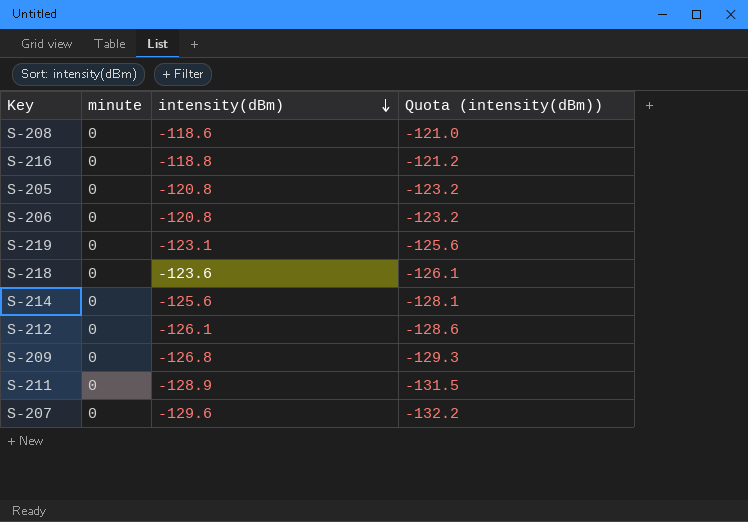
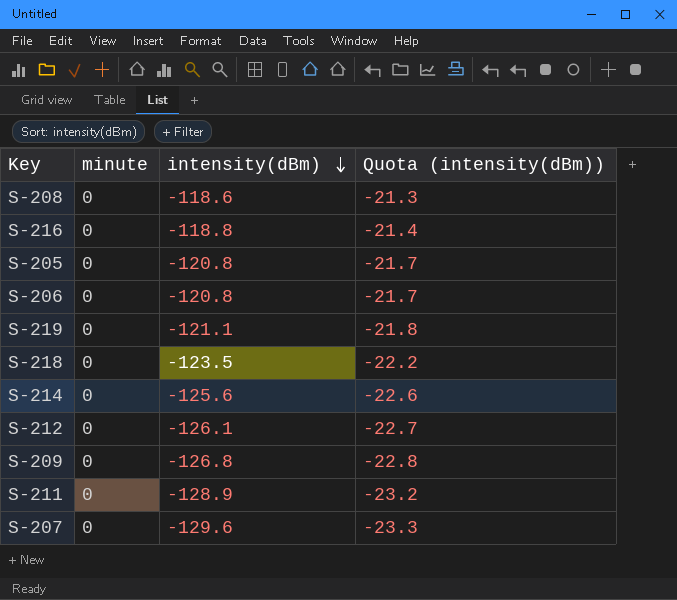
column Quota (intensity(dBm)) | formula: [intensity(dBm)] * 1.02 -> [intensity(dBm)] * 0.18
S-219 | intensity(dBm): -123.1 -> -121.1
S-218 | intensity(dBm): -123.6 -> -123.5

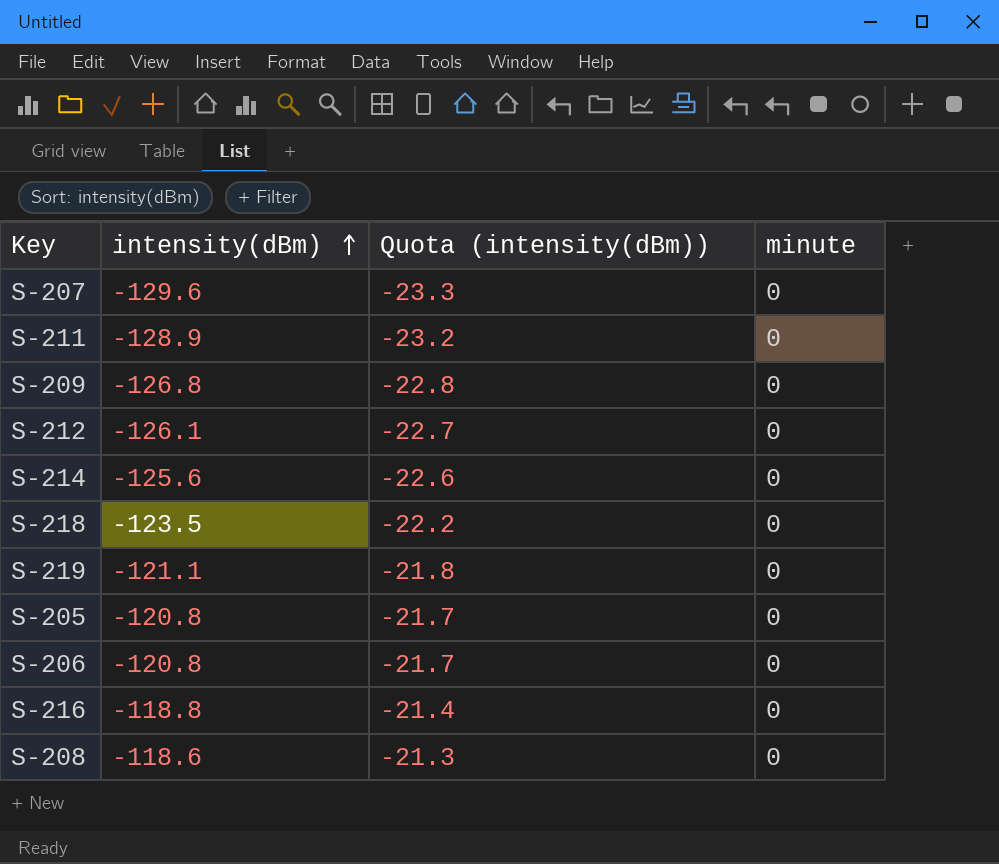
row order: intensity(dBm) descending -> intensity(dBm) ascending
column minute | position: 2 -> 4

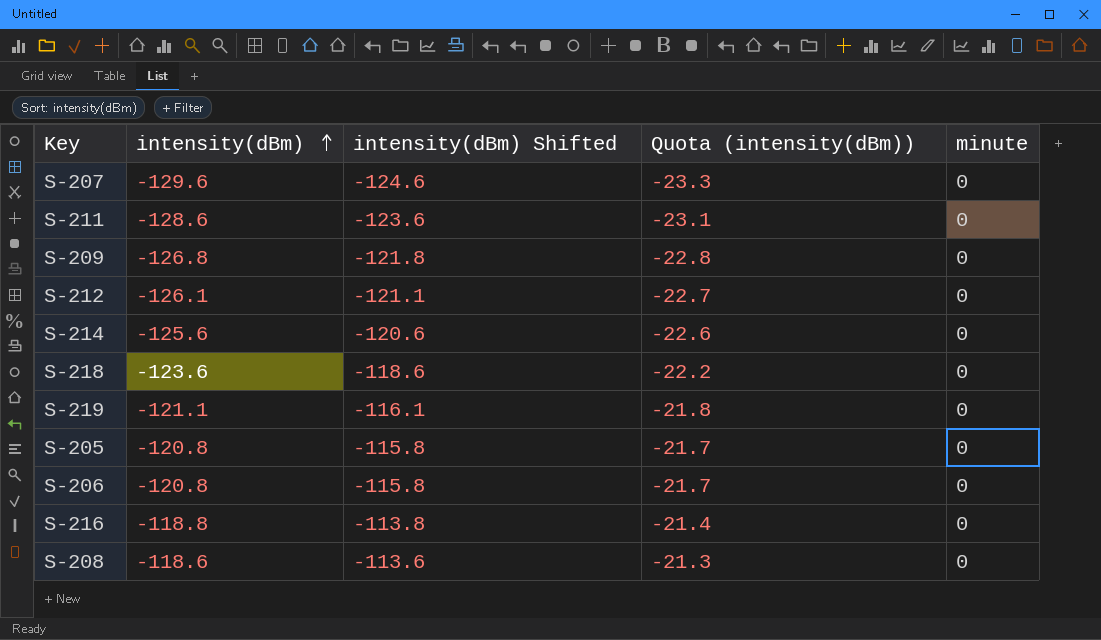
column intensity(dBm) Shifted | formula: none -> [intensity(dBm)] + 5
S-211 | intensity(dBm): -128.9 -> -128.6
S-211 | Quota (intensity(dBm)): -23.2 -> -23.1
S-218 | intensity(dBm): -123.5 -> -123.6

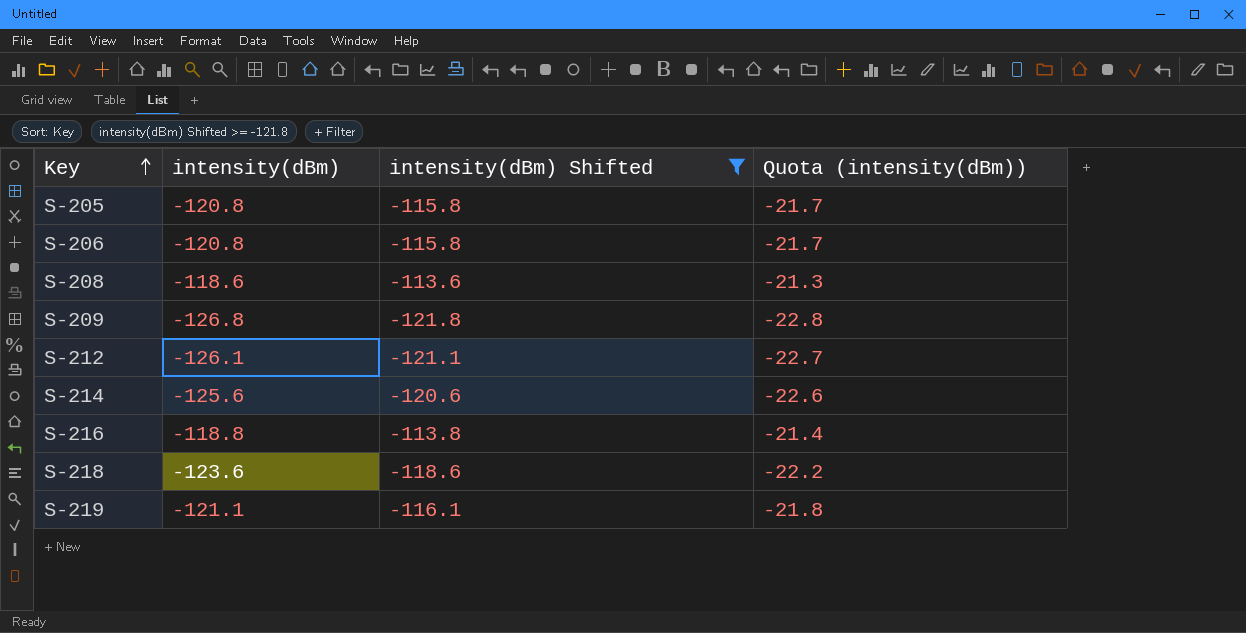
filter: none -> intensity(dBm) Shifted >= -121.8
row order: intensity(dBm) ascending -> Key ascending
column minute | position: 5 -> none

